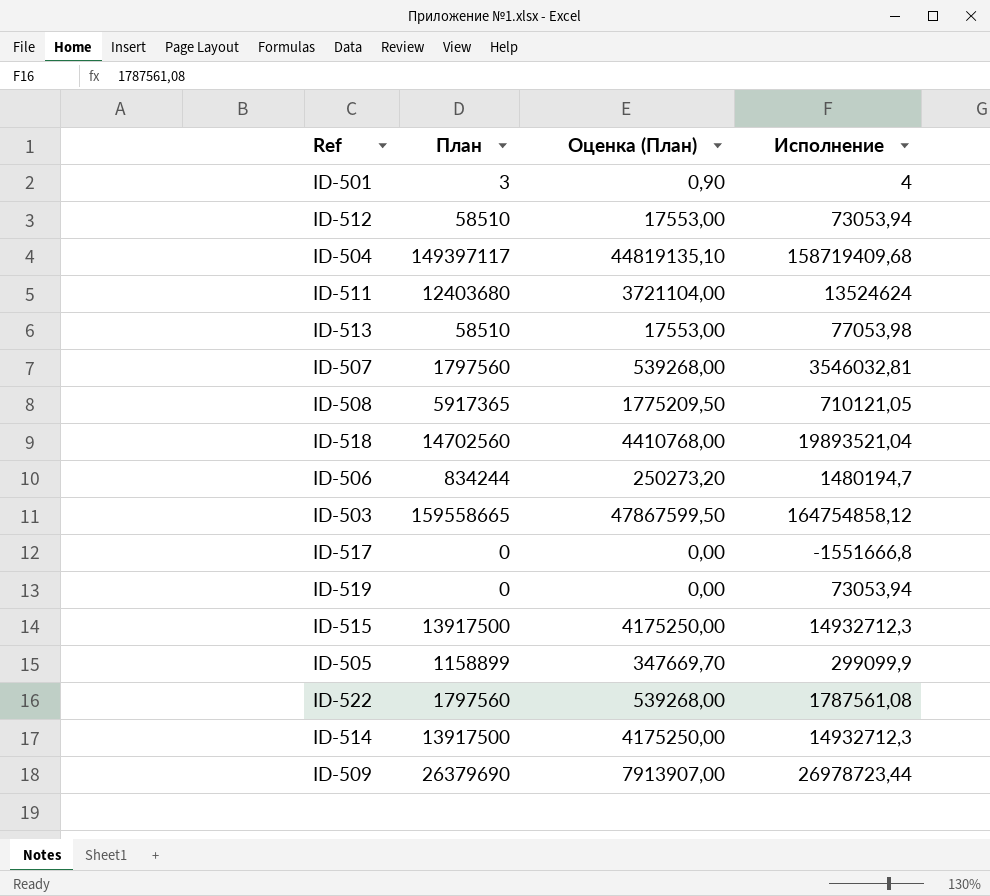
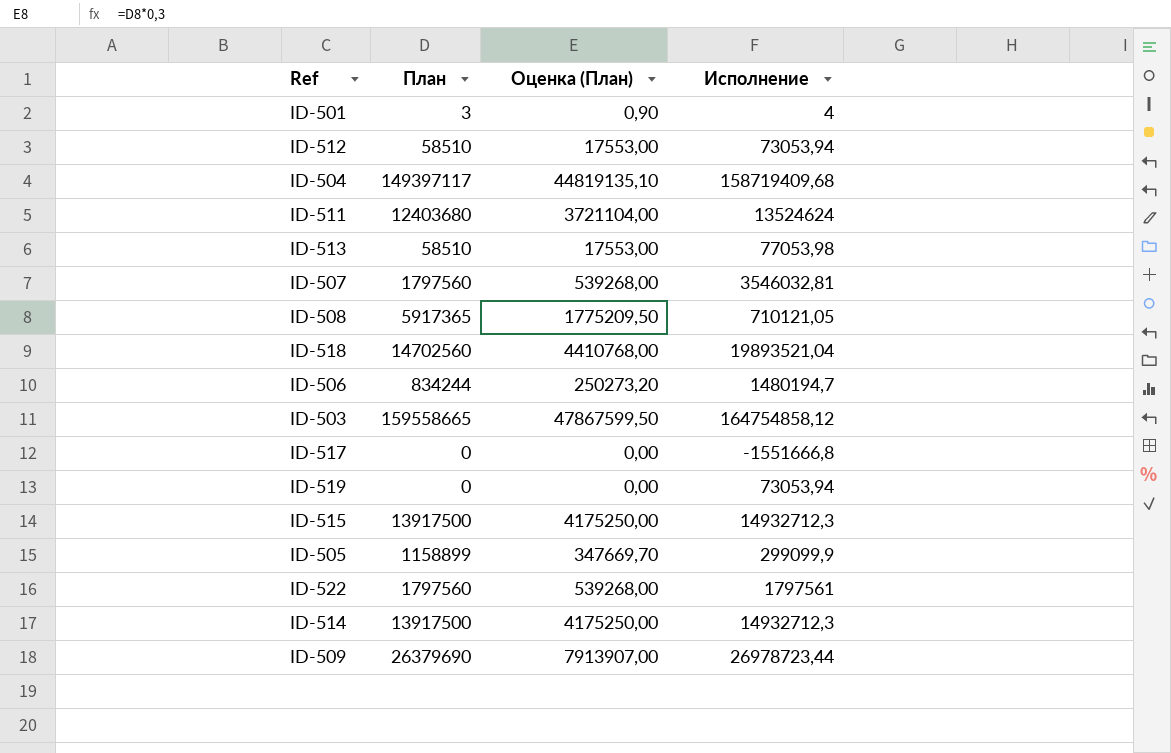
ID-522 | Исполнение: 1787561,08 -> 1797561

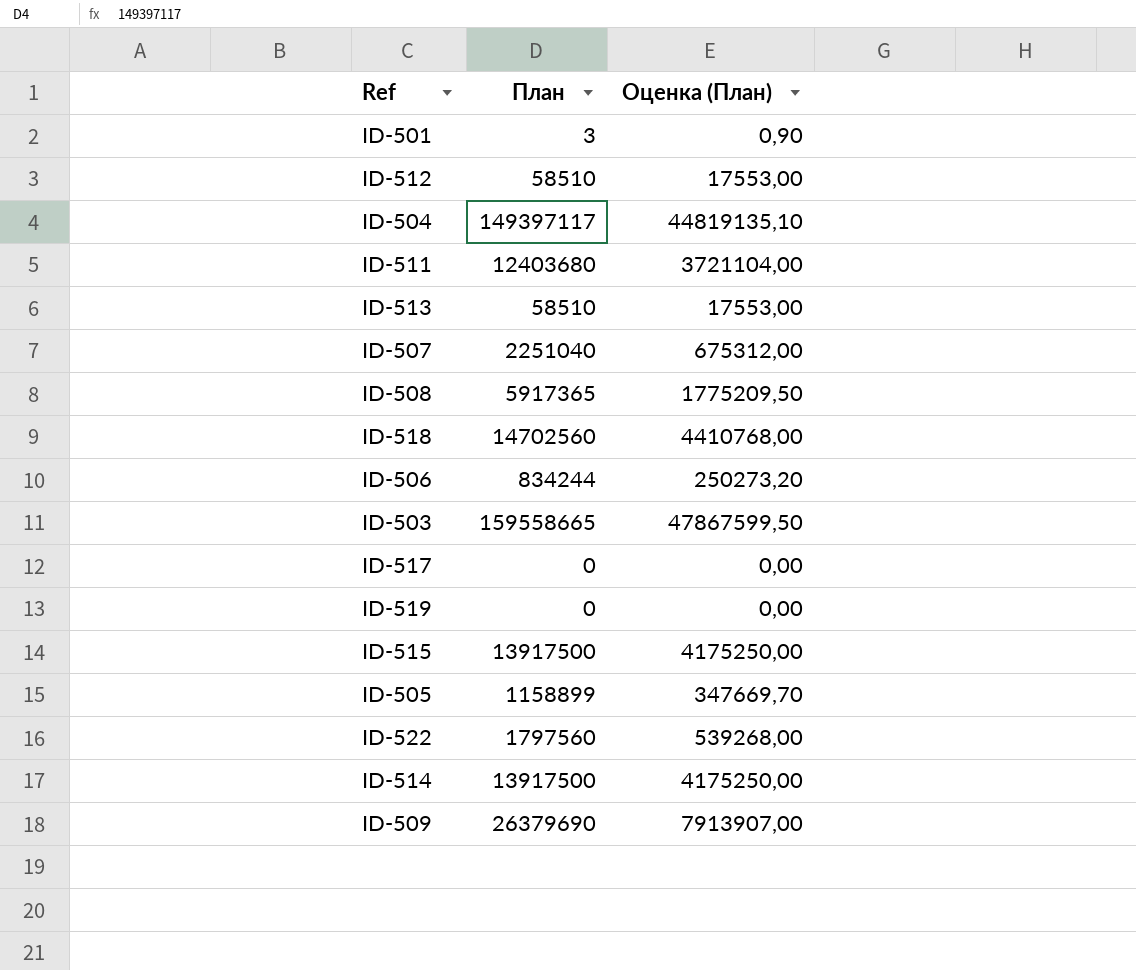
column Исполнение | position: 4 -> none
ID-507 | План: 1797560 -> 2251040
ID-507 | Оценка (План): 539268,00 -> 675312,00

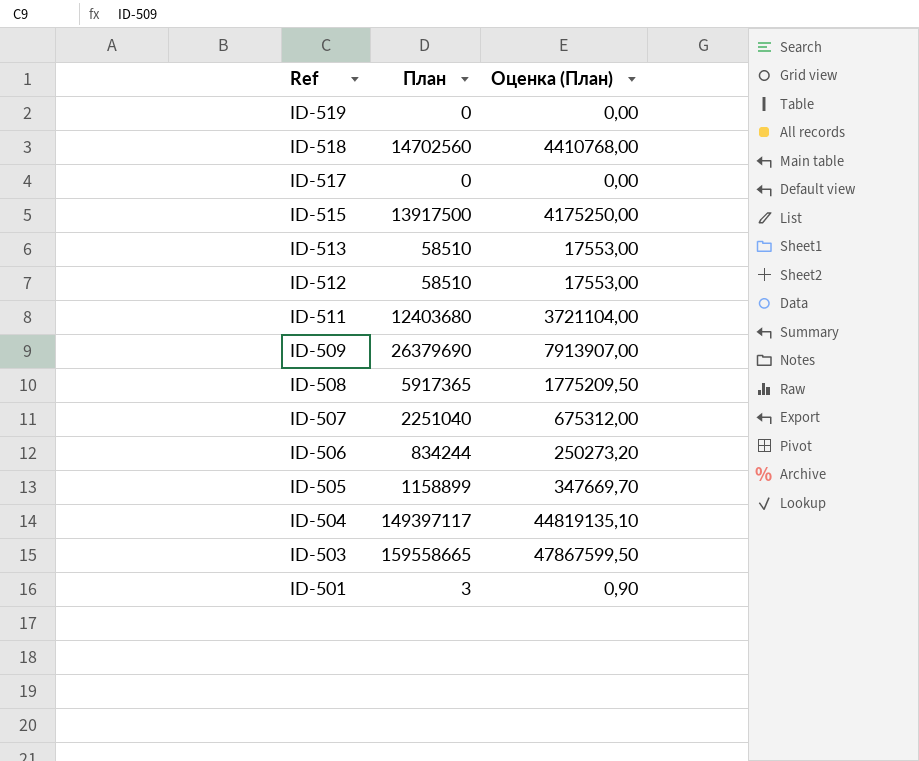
row order: none -> Ref descending
row ID-522: 1797560 | 539268,00 -> none
row ID-514: 13917500 | 4175250,00 -> none

